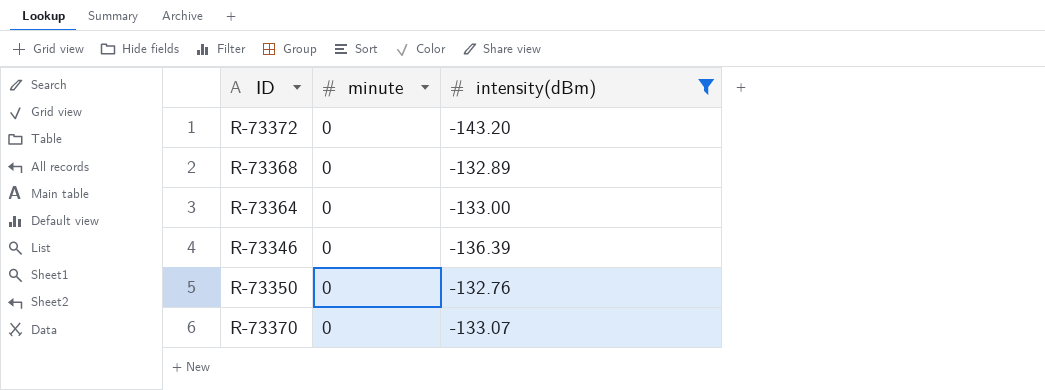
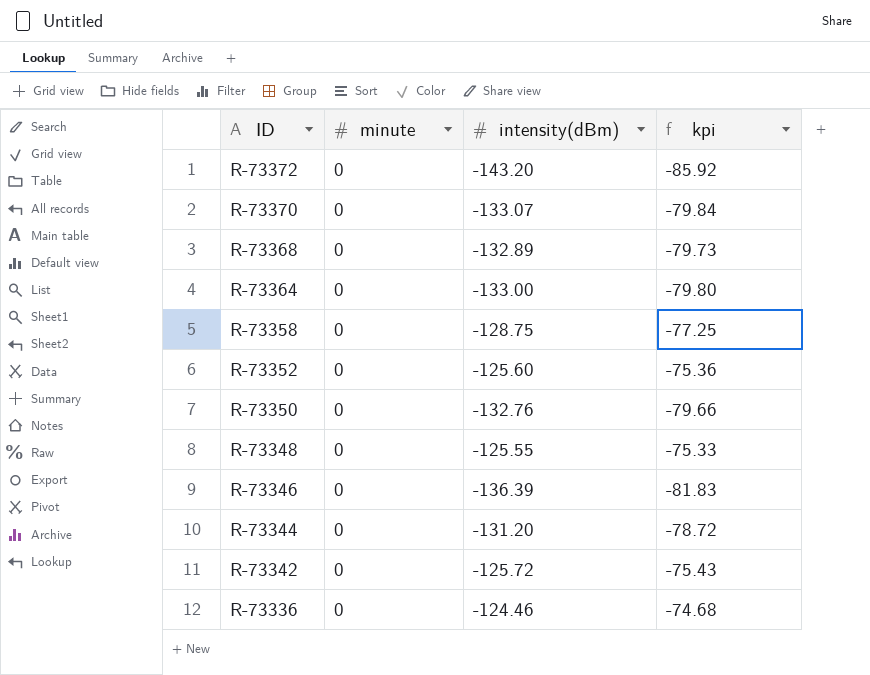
filter: intensity(dBm) <= -132.76 -> none
row order: none -> ID descending
column kpi | formula: none -> [intensity(dBm)] * 0.6

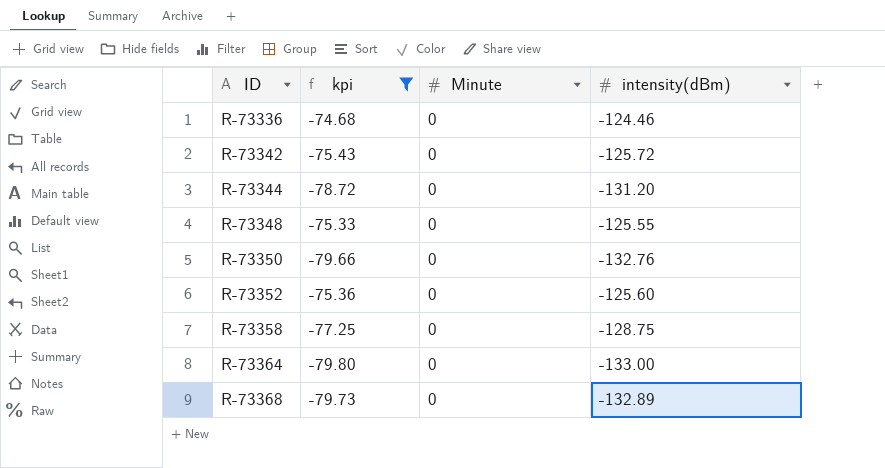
filter: none -> kpi >= -79.80
row order: ID descending -> ID ascending
column kpi | position: 4 -> 2
column name: minute -> Minute

